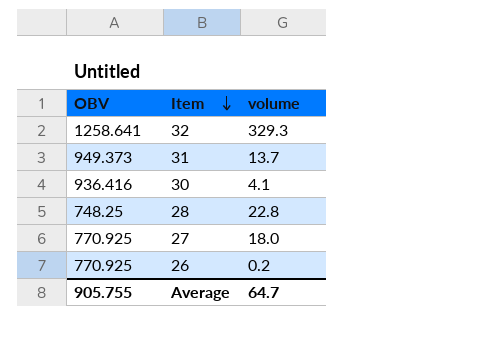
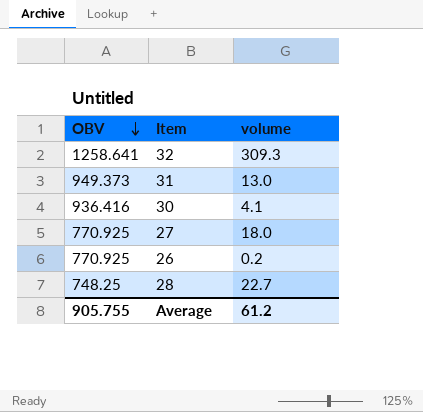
row order: Item descending -> OBV descending
32 | volume: 329.3 -> 309.3
31 | volume: 13.7 -> 13.0
28 | volume: 22.8 -> 22.7
Average | volume: 64.7 -> 61.2

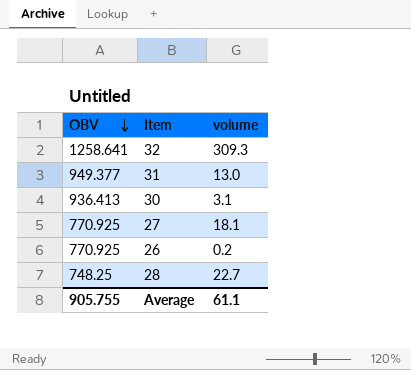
31 | OBV: 949.373 -> 949.377
30 | OBV: 936.416 -> 936.413
30 | volume: 4.1 -> 3.1
27 | volume: 18.0 -> 18.1
Average | volume: 61.2 -> 61.1

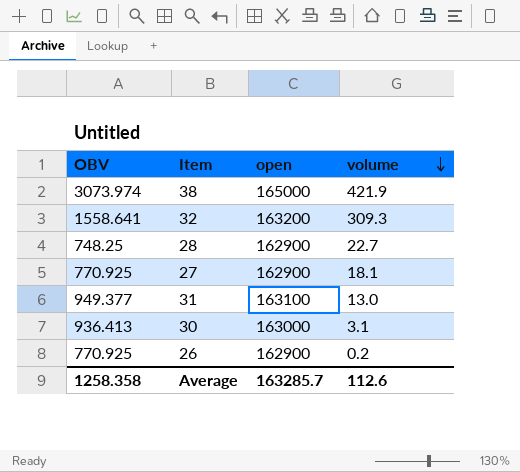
row order: OBV descending -> volume descending
column open | position: none -> 3
row 38: none -> 3073.974 | 165000 | 421.9
32 | OBV: 1258.641 -> 1558.641
Average | OBV: 905.755 -> 1258.358
Average | volume: 61.1 -> 112.6

